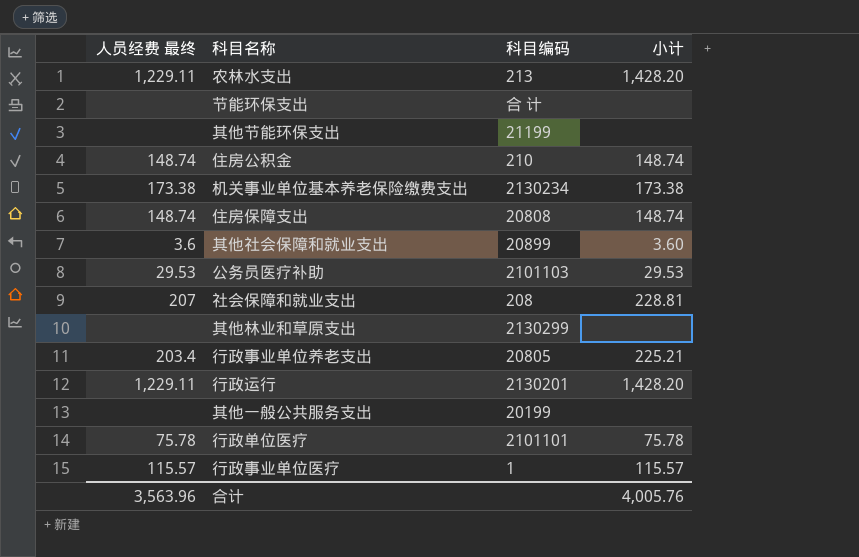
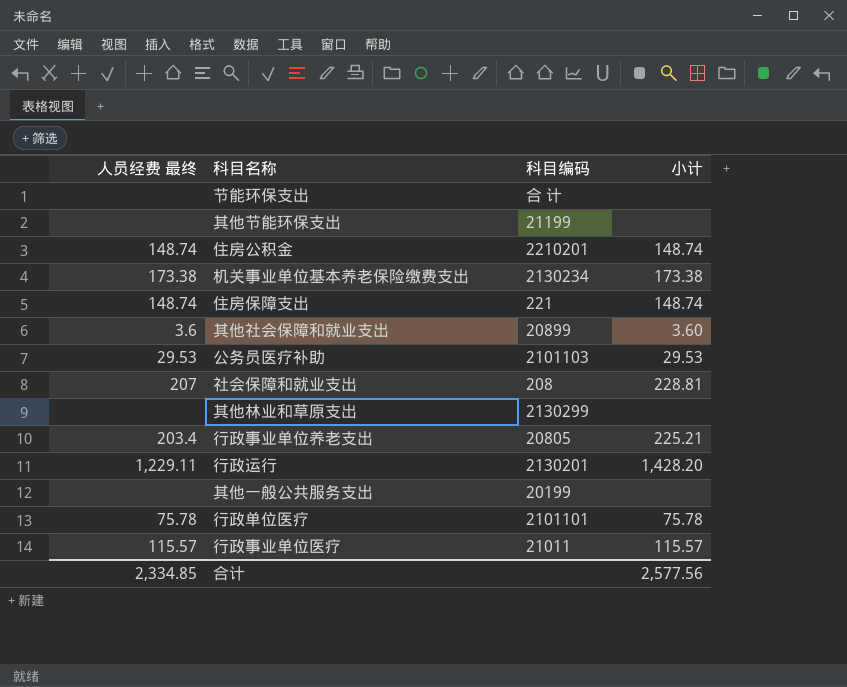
row 农林水支出: 1,229.11 | 213 | 1,428.20 -> none
住房公积金 | 科目编码: 210 -> 2210201
住房保障支出 | 科目编码: 20808 -> 221
行政事业单位医疗 | 科目编码: 1 -> 21011
合计 | 人员经费 最终: 3,563.96 -> 2,334.85
合计 | 小计: 4,005.76 -> 2,577.56

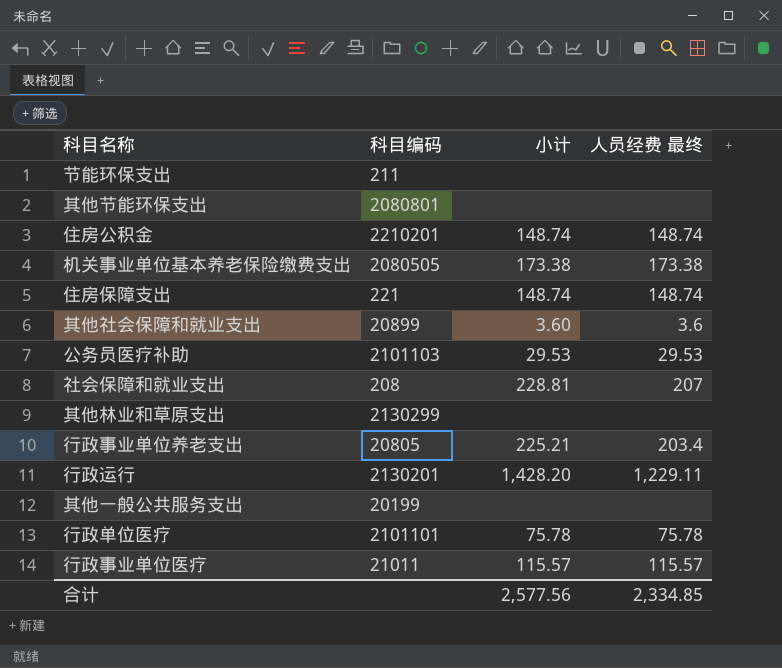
column 人员经费 最终 | position: 1 -> 4
节能环保支出 | 科目编码: 合 计 -> 211
其他节能环保支出 | 科目编码: 21199 -> 2080801
机关事业单位基本养老保险缴费支出 | 科目编码: 2130234 -> 2080505

